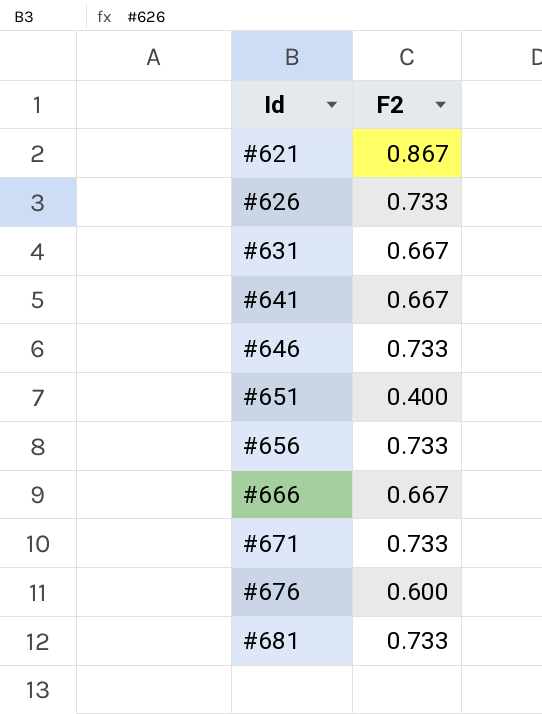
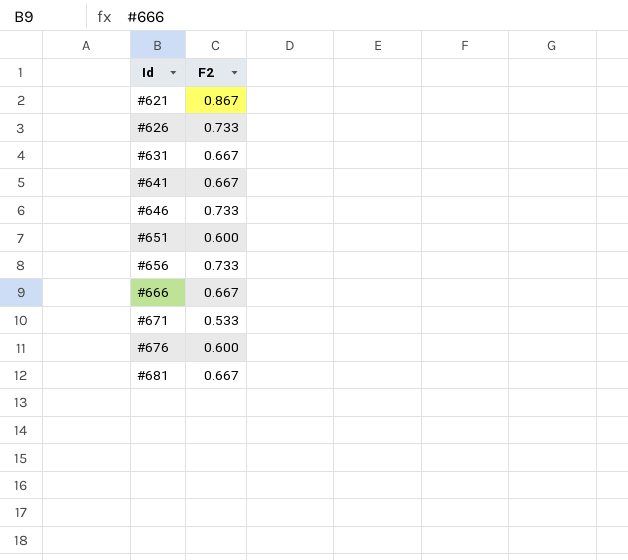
#651 | F2: 0.400 -> 0.600
#671 | F2: 0.733 -> 0.533
#681 | F2: 0.733 -> 0.667

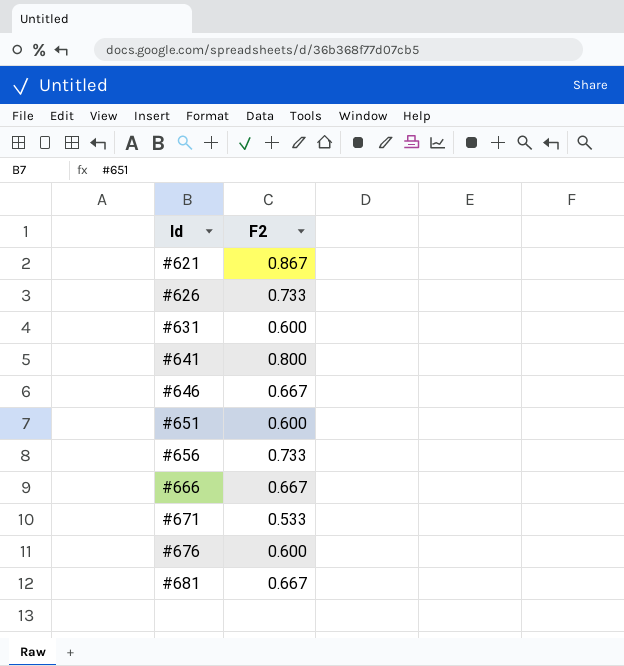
#631 | F2: 0.667 -> 0.600
#641 | F2: 0.667 -> 0.800
#646 | F2: 0.733 -> 0.667

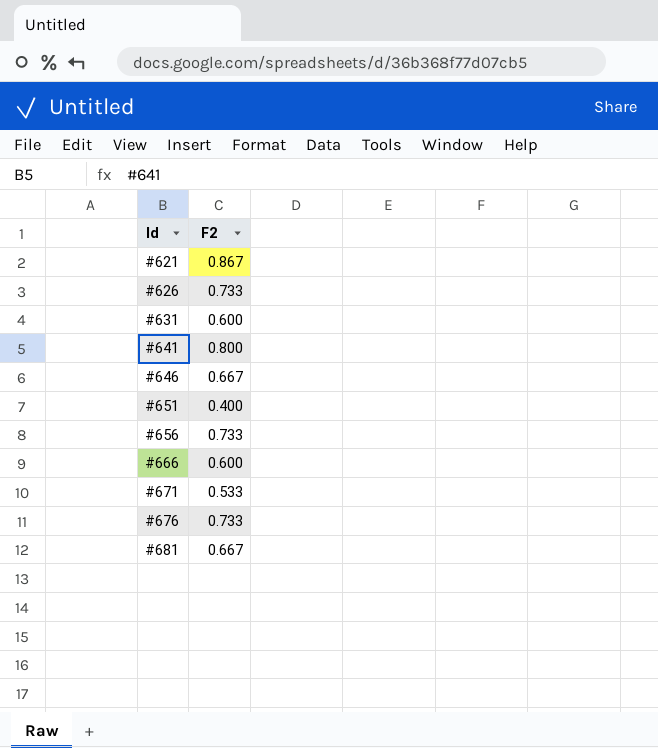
#651 | F2: 0.600 -> 0.400
#666 | F2: 0.667 -> 0.600
#676 | F2: 0.600 -> 0.733

